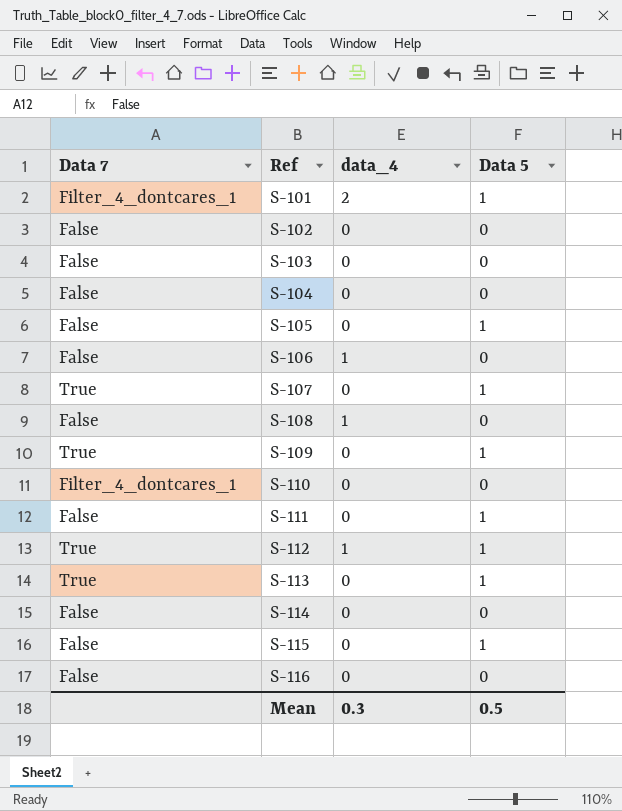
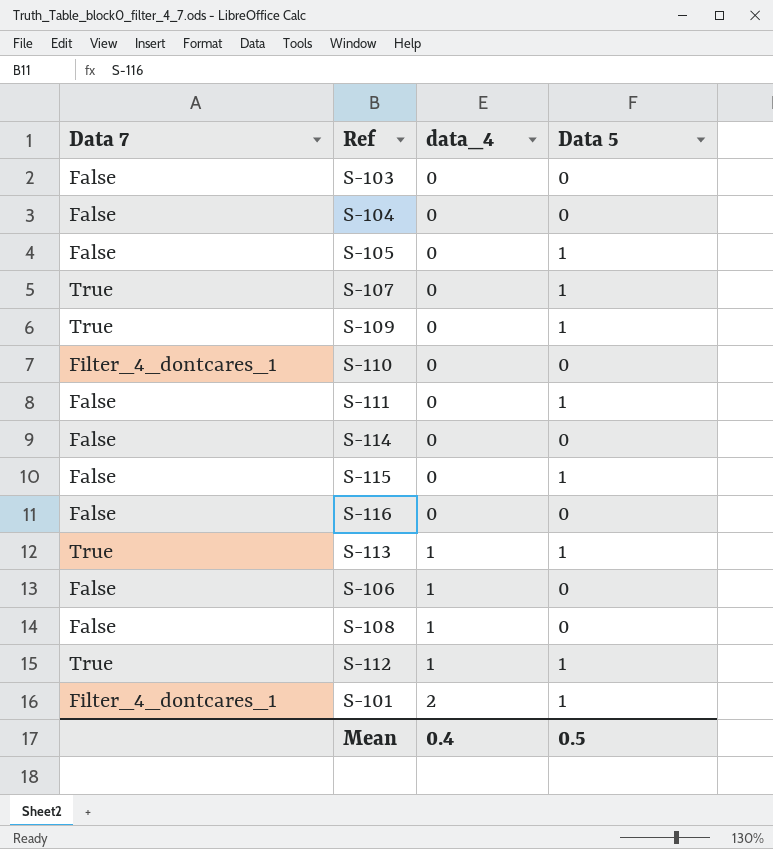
row order: Ref ascending -> data_4 ascending
row S-102: False | 0 | 0 -> none
S-113 | data_4: 0 -> 1
Mean | data_4: 0.3 -> 0.4

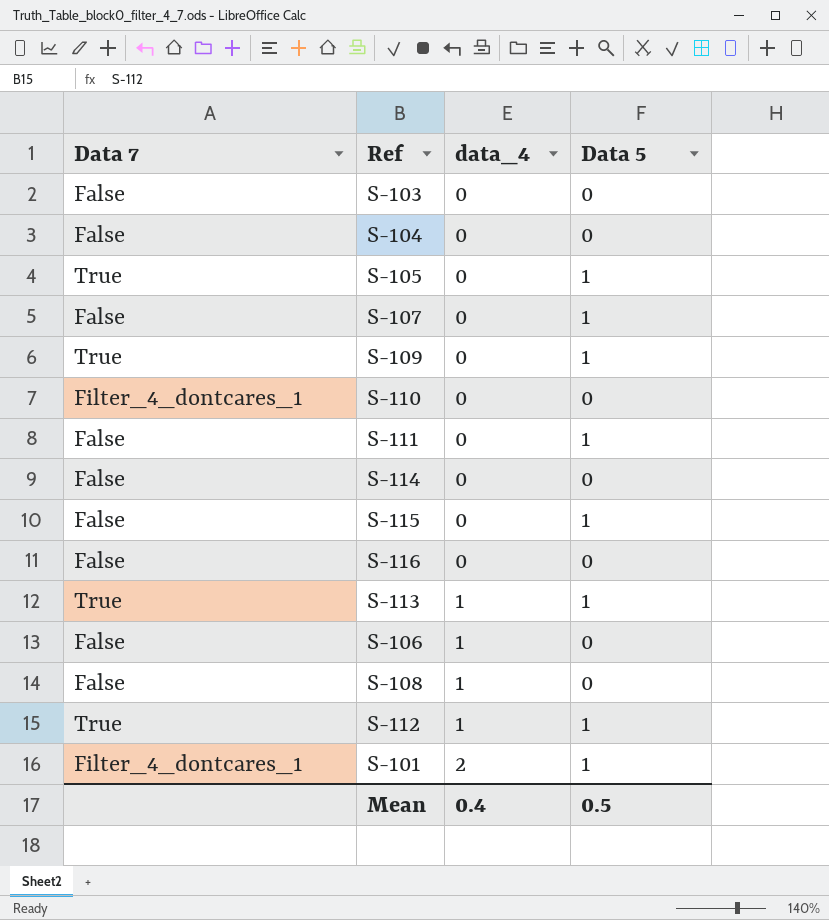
S-105 | Data 7: False -> True
S-107 | Data 7: True -> False

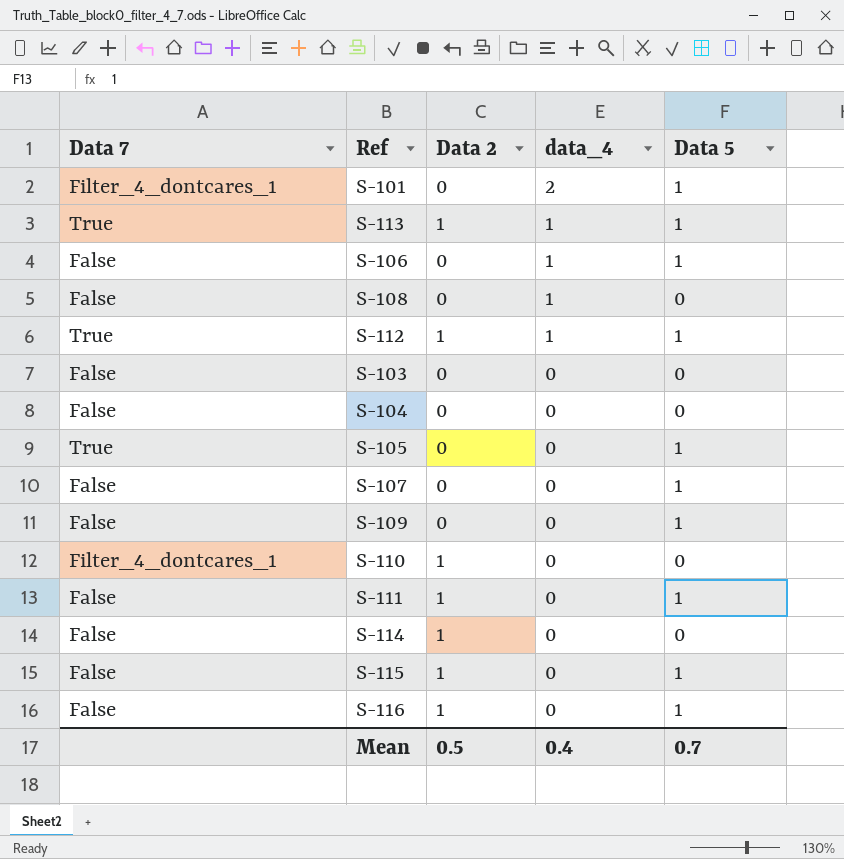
row order: data_4 ascending -> data_4 descending
column Data 2 | position: none -> 3
S-106 | Data 5: 0 -> 1
S-109 | Data 7: True -> False
S-116 | Data 5: 0 -> 1
Mean | Data 5: 0.5 -> 0.7

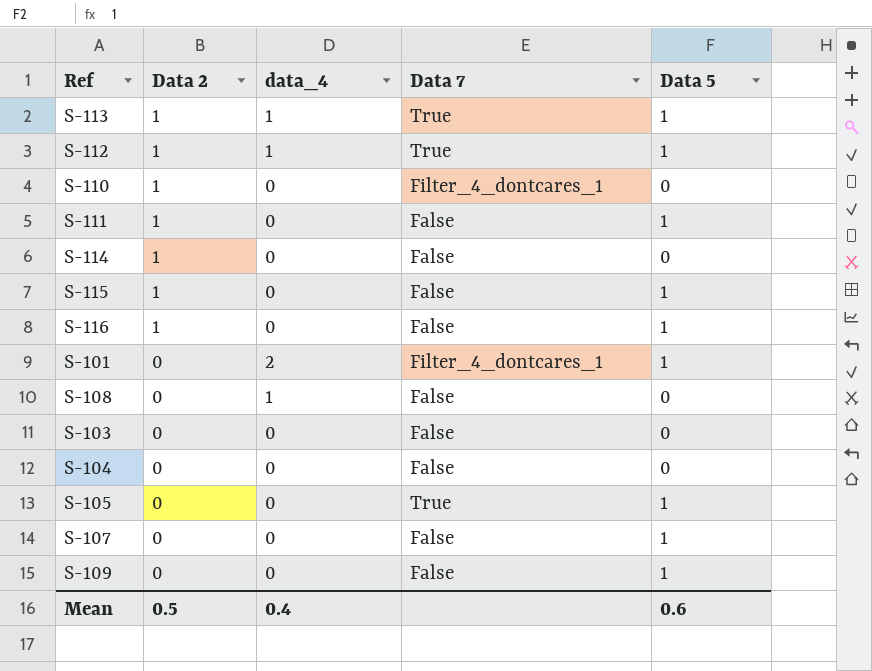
row order: data_4 descending -> Data 2 descending
column Data 7 | position: 1 -> 4
row S-106: False | 0 | 1 | 1 -> none
Mean | Data 5: 0.7 -> 0.6

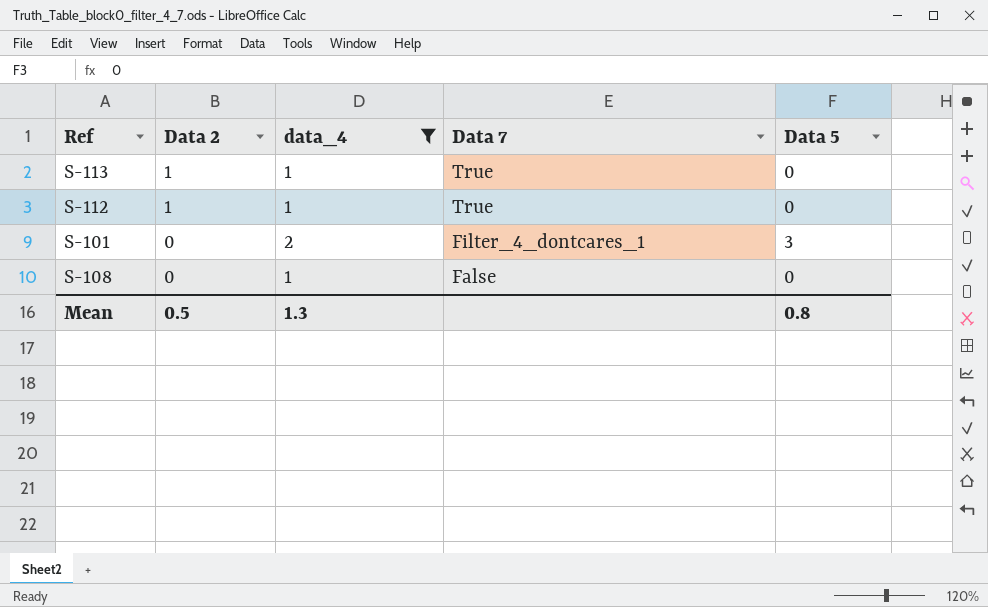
filter: none -> data_4 != 0
S-113 | Data 5: 1 -> 0
S-112 | Data 5: 1 -> 0
S-101 | Data 5: 1 -> 3
Mean | data_4: 0.4 -> 1.3
Mean | Data 5: 0.6 -> 0.8

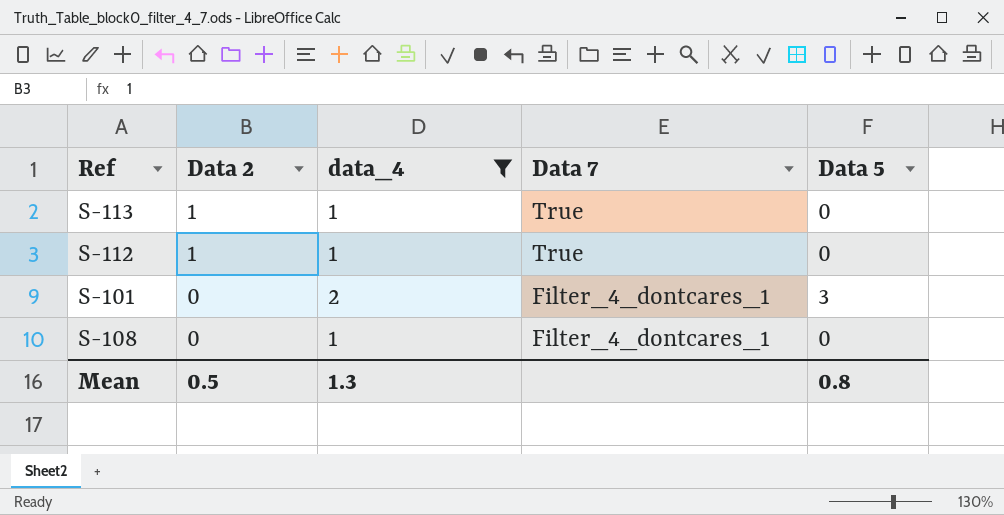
S-108 | Data 7: False -> Filter_4_dontcares_1

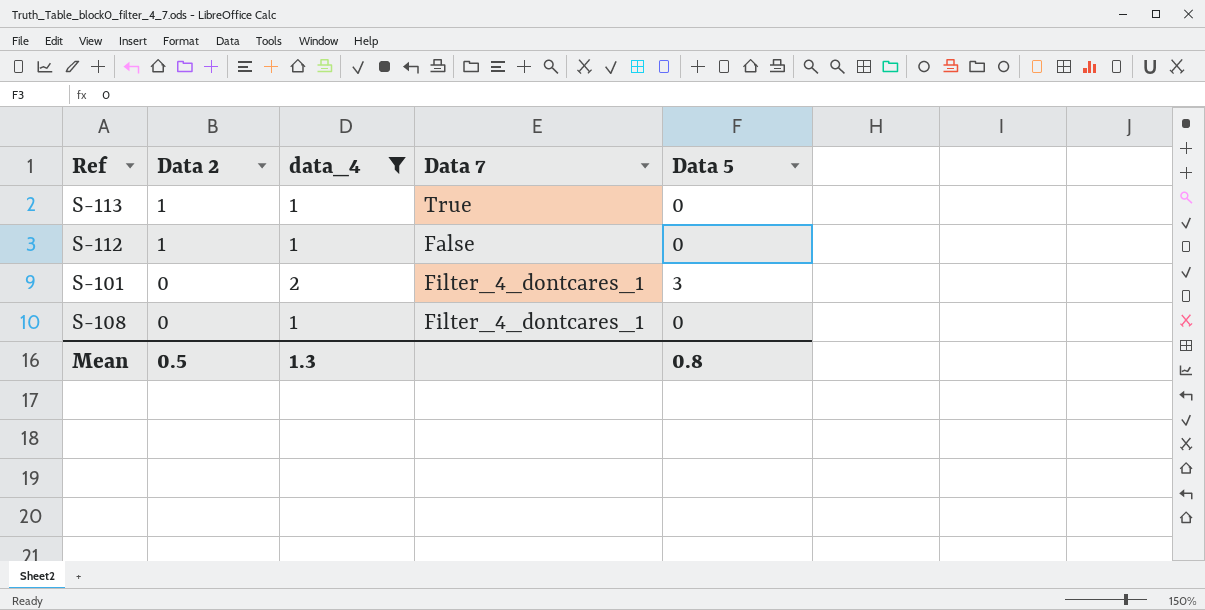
S-112 | Data 7: True -> False

